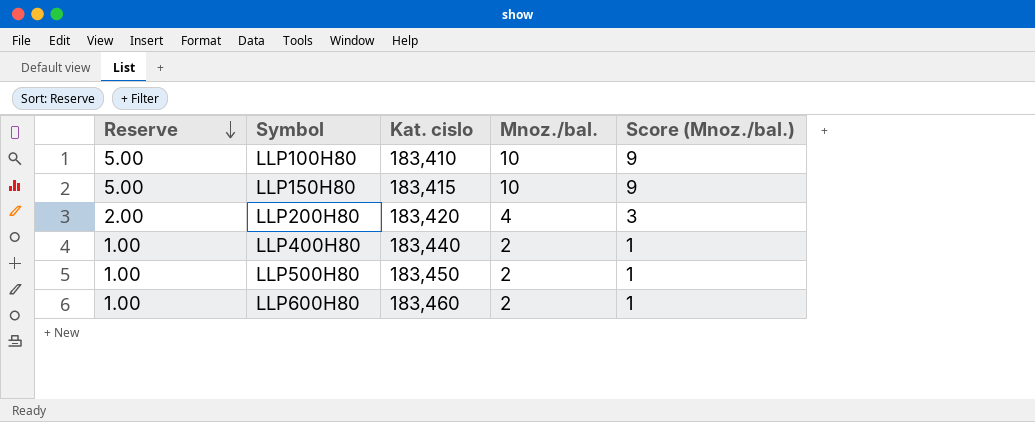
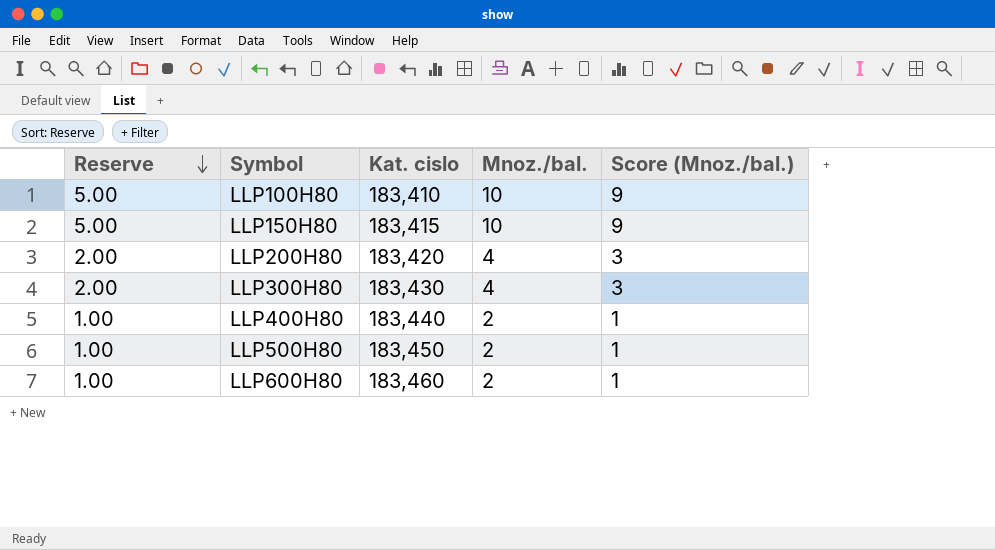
row LLP300H80: none -> 2.00 | 183,430 | 4 | 3

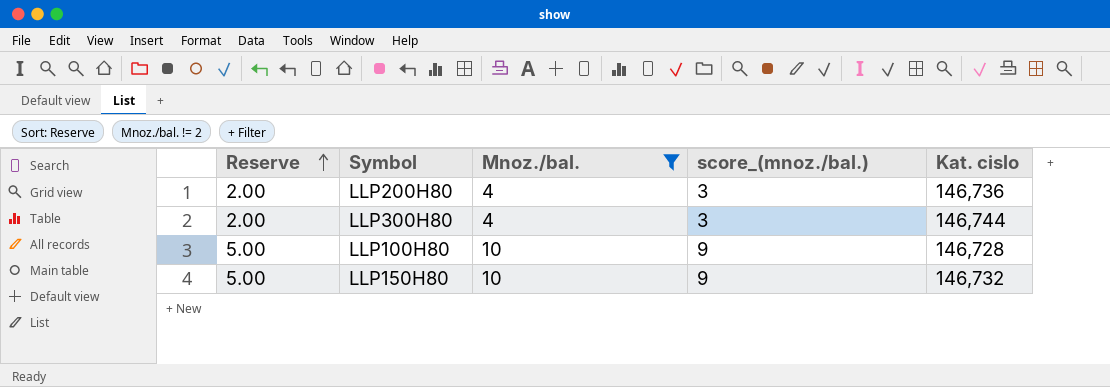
filter: none -> Mnoz./bal. != 2
row order: Reserve descending -> Reserve ascending
column name: Score (Mnoz./bal.) -> score_(mnoz./bal.)
column Kat. cislo | position: 3 -> 5
LLP200H80 | Kat. cislo: 183,420 -> 146,736
LLP300H80 | Kat. cislo: 183,430 -> 146,744
LLP100H80 | Kat. cislo: 183,410 -> 146,728
LLP150H80 | Kat. cislo: 183,415 -> 146,732

